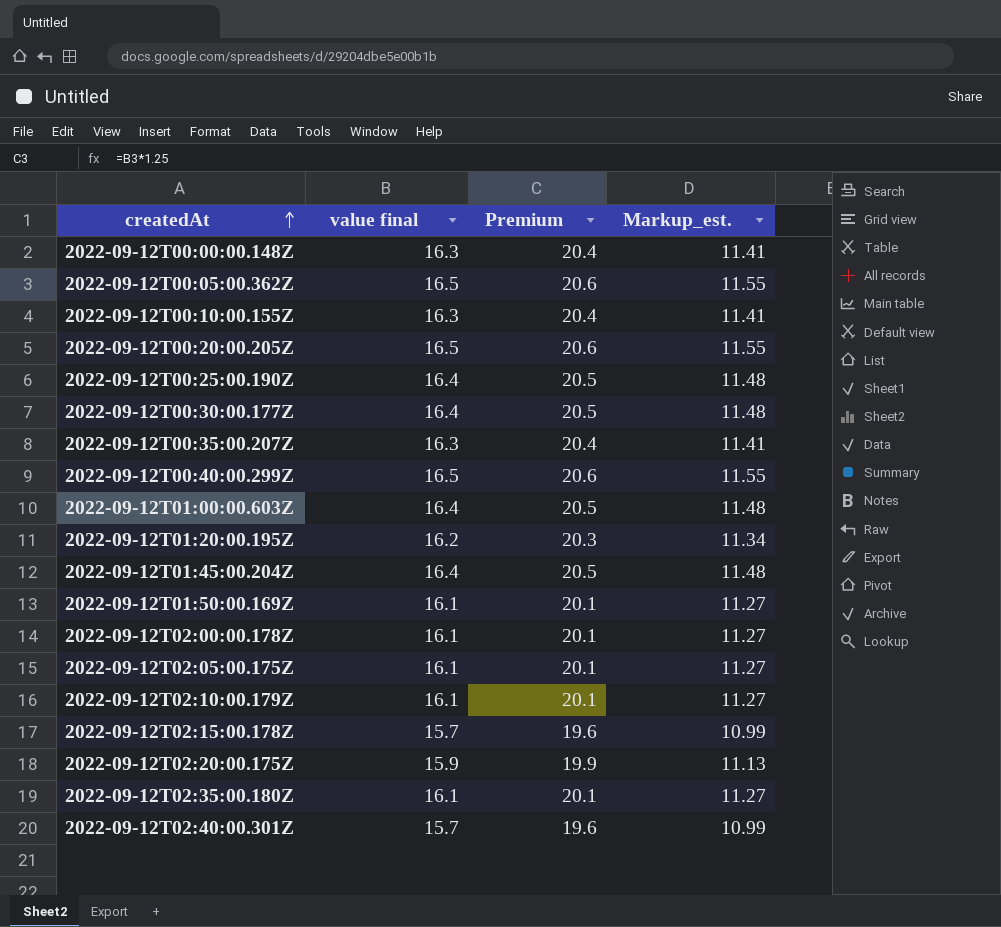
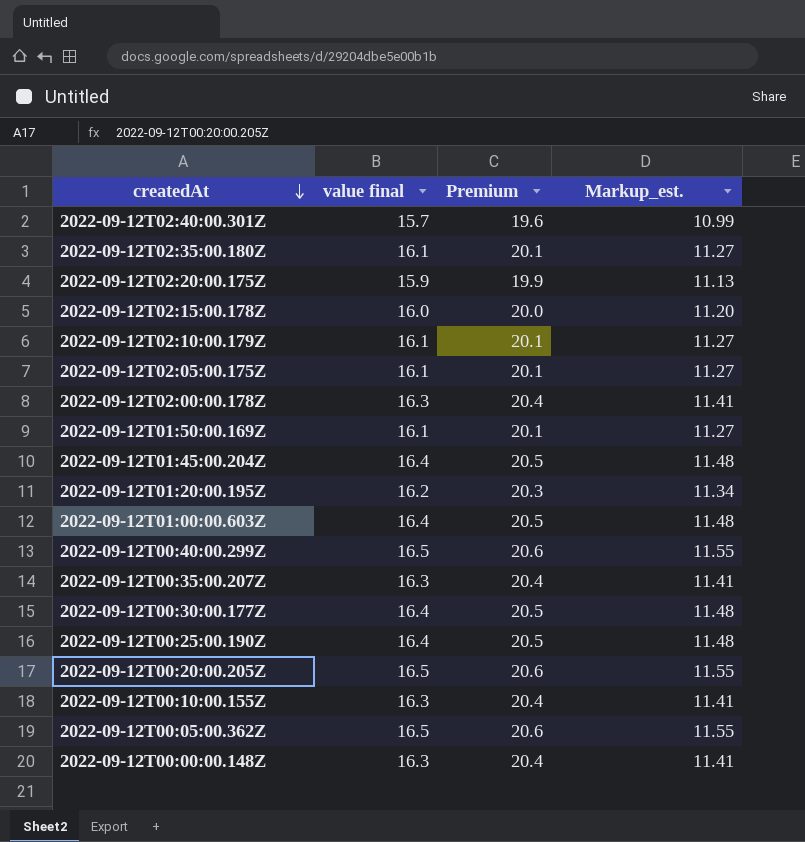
row order: createdAt ascending -> createdAt descending
2022-09-12T02:15:00.178Z | value final: 15.7 -> 16.0
2022-09-12T02:15:00.178Z | Premium: 19.6 -> 20.0
2022-09-12T02:15:00.178Z | Markup_est.: 10.99 -> 11.20
2022-09-12T02:00:00.178Z | value final: 16.1 -> 16.3
2022-09-12T02:00:00.178Z | Premium: 20.1 -> 20.4
2022-09-12T02:00:00.178Z | Markup_est.: 11.27 -> 11.41

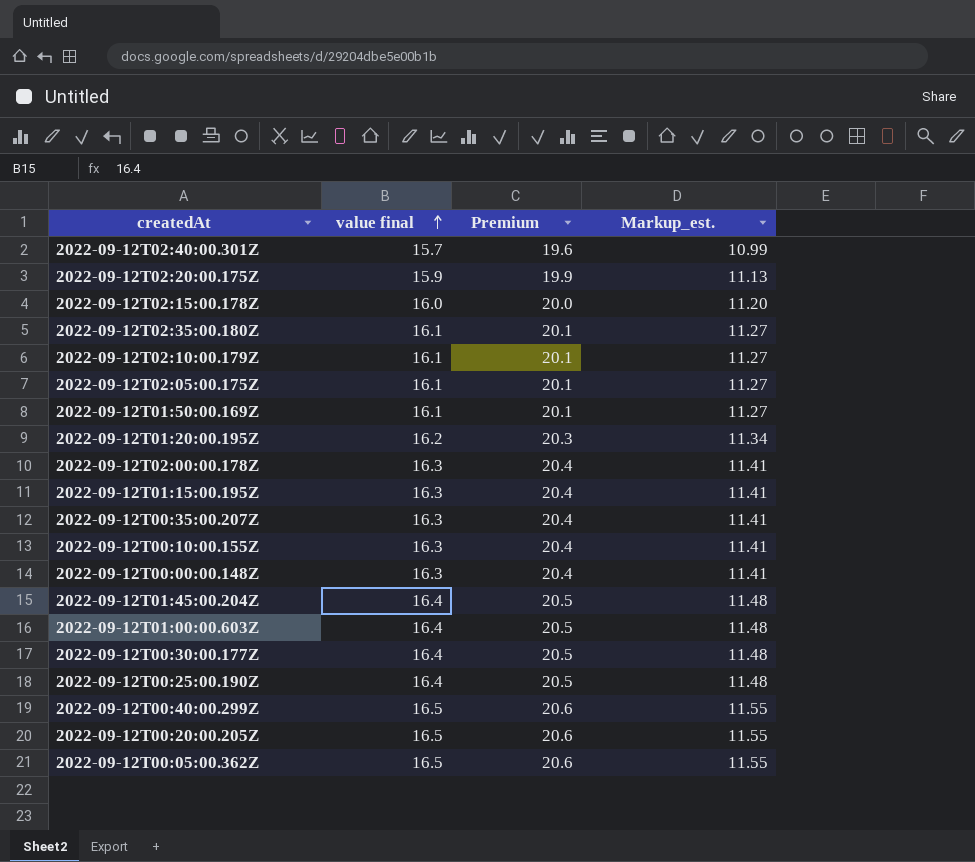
row order: createdAt descending -> value final ascending
row 2022-09-12T01:15:00.195Z: none -> 16.3 | 20.4 | 11.41

